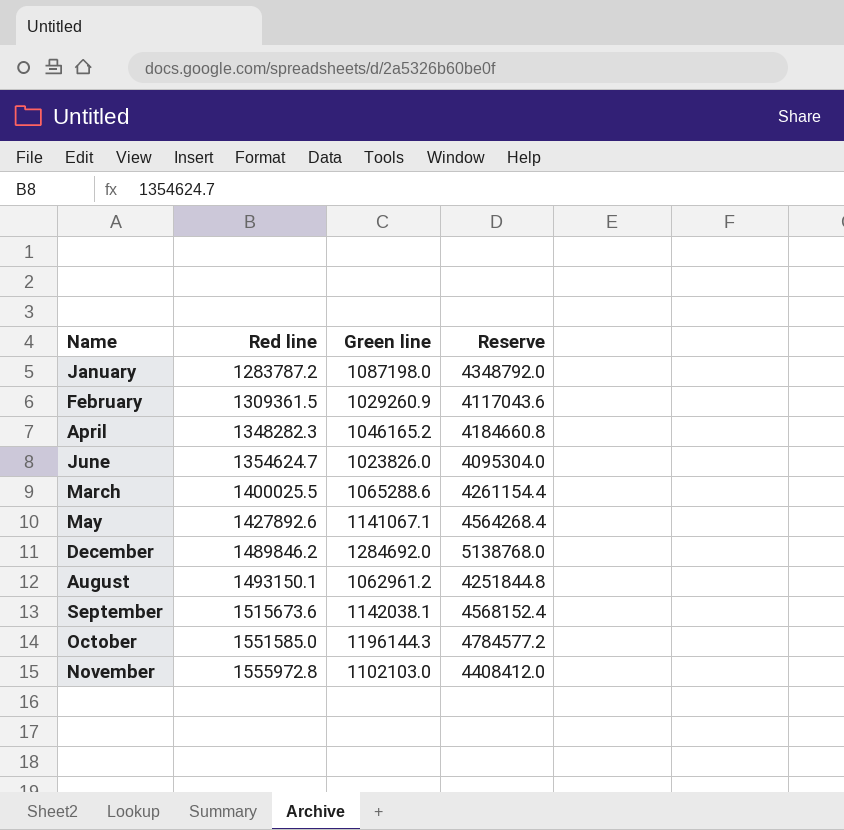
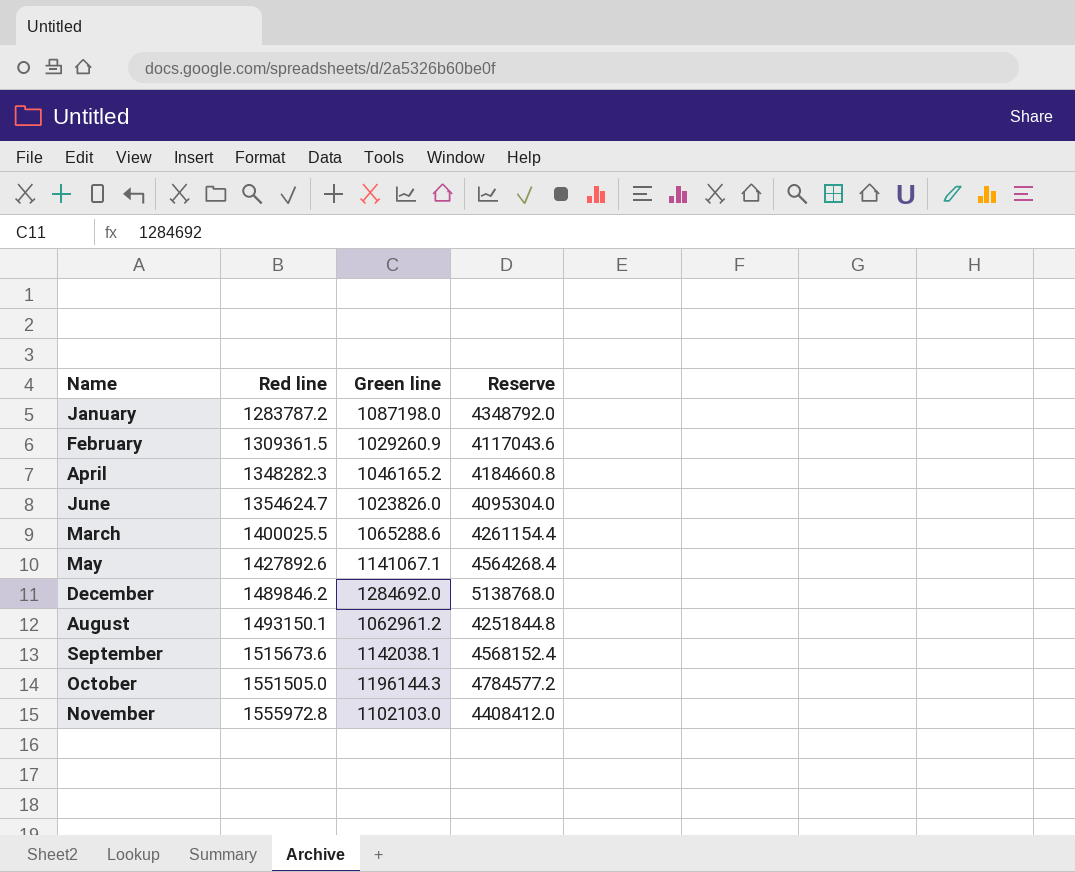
October | Red line: 1551585.0 -> 1551505.0

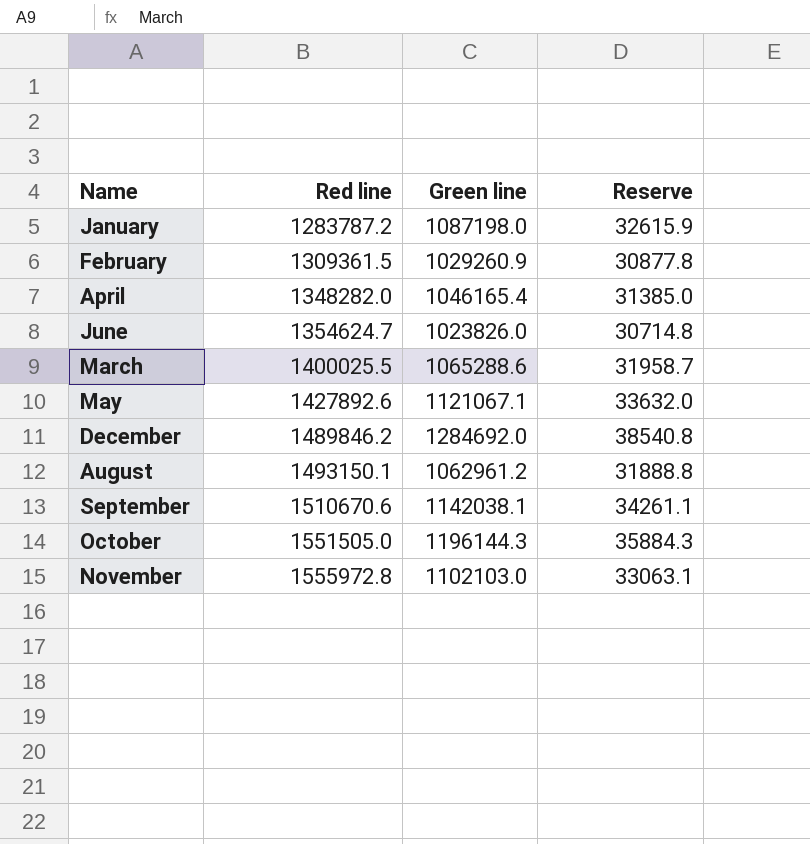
column Reserve | formula: [Green line] * 4 -> [Green line] * 0.03
April | Red line: 1348282.3 -> 1348282.0
April | Green line: 1046165.2 -> 1046165.4
May | Green line: 1141067.1 -> 1121067.1
September | Red line: 1515673.6 -> 1510670.6

